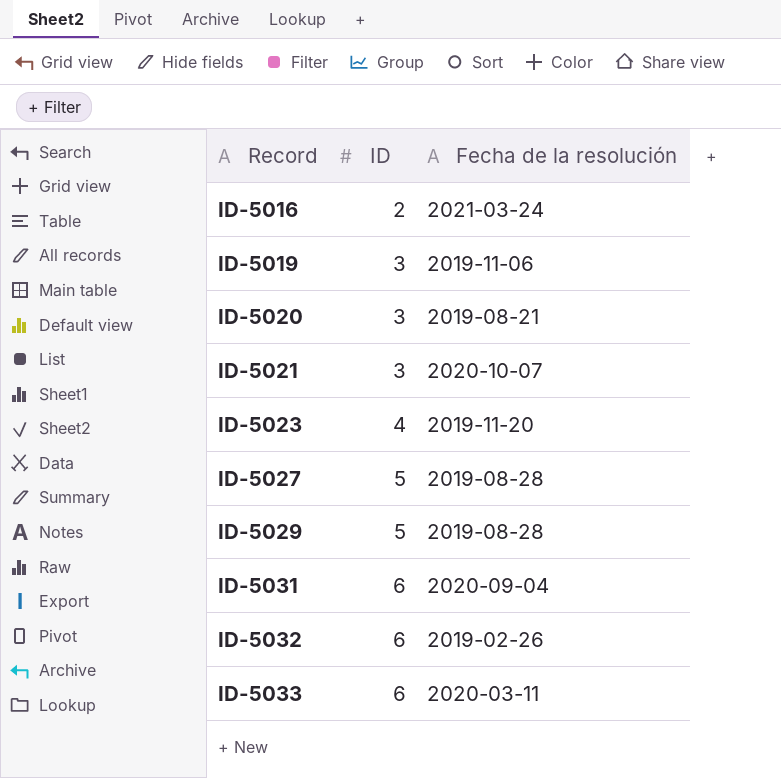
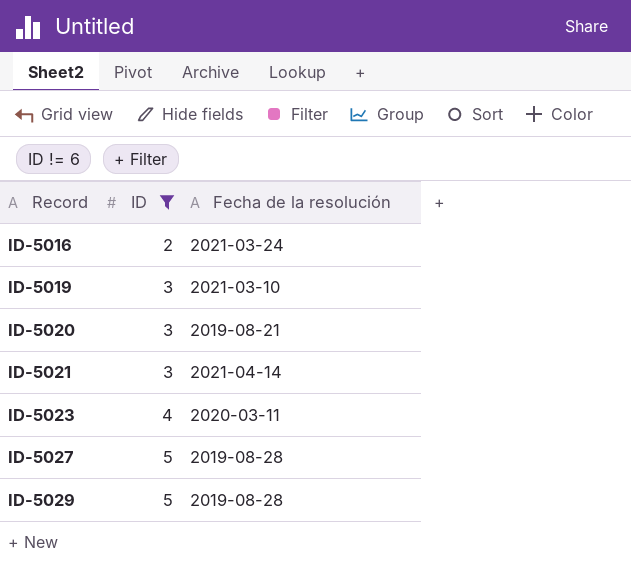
filter: none -> ID != 6
ID-5019 | Fecha de la resolución: 2019-11-06 -> 2021-03-10
ID-5021 | Fecha de la resolución: 2020-10-07 -> 2021-04-14
ID-5023 | Fecha de la resolución: 2019-11-20 -> 2020-03-11

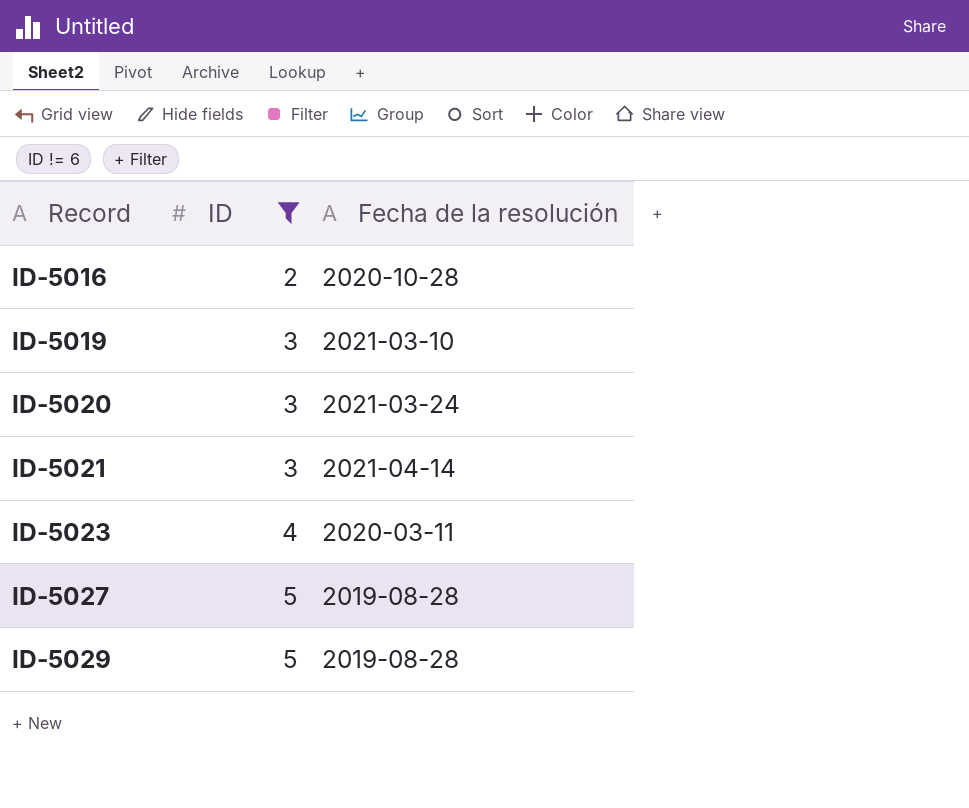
ID-5016 | Fecha de la resolución: 2021-03-24 -> 2020-10-28
ID-5020 | Fecha de la resolución: 2019-08-21 -> 2021-03-24

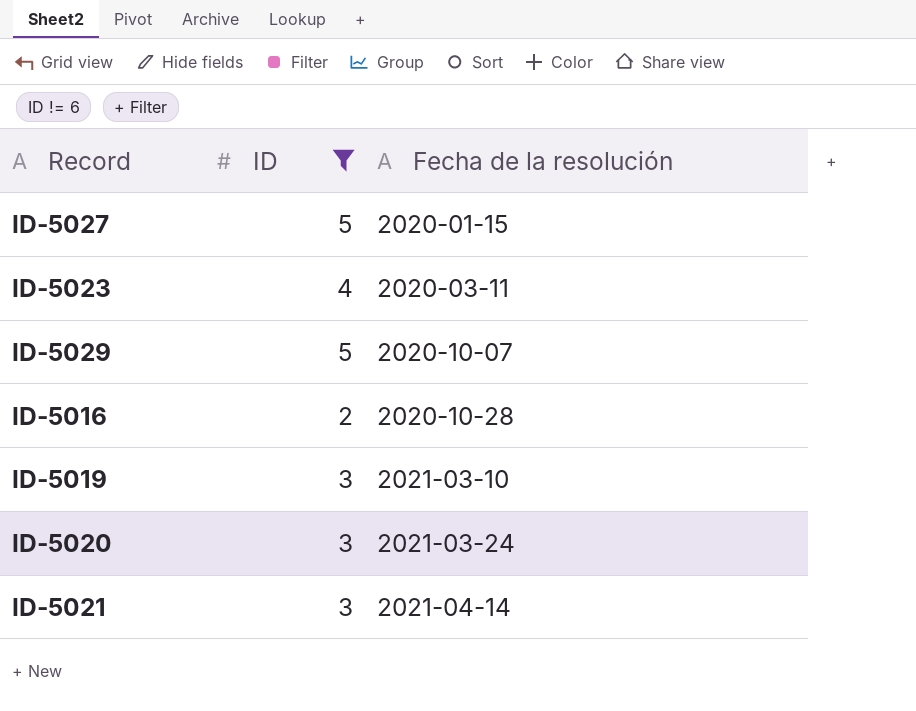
row order: Record ascending -> Fecha de la resolución ascending
ID-5027 | Fecha de la resolución: 2019-08-28 -> 2020-01-15
ID-5029 | Fecha de la resolución: 2019-08-28 -> 2020-10-07

